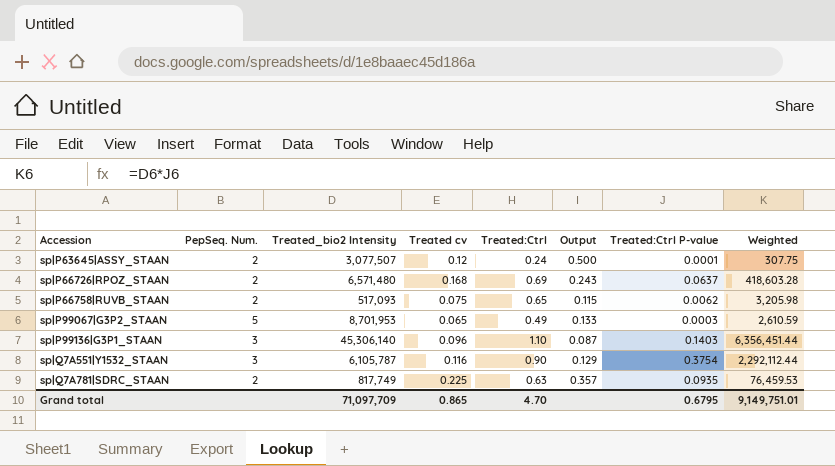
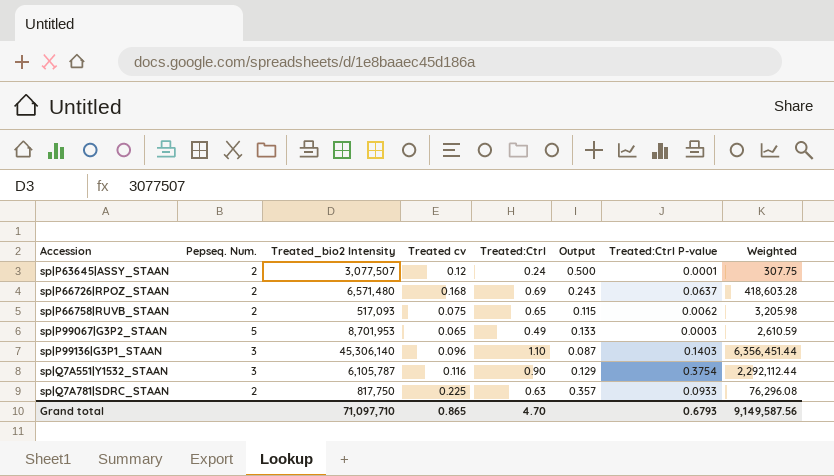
column name: PepSeq. Num. -> Pepseq. Num.
sp|Q7A781|SDRC_STAAN | Treated_bio2 Intensity: 817,749 -> 817,750
sp|Q7A781|SDRC_STAAN | Treated:Ctrl P-value: 0.0935 -> 0.0933
sp|Q7A781|SDRC_STAAN | Weighted: 76,459.53 -> 76,296.08
Grand total | Treated_bio2 Intensity: 71,097,709 -> 71,097,710
Grand total | Treated:Ctrl P-value: 0.6795 -> 0.6793
Grand total | Weighted: 9,149,751.01 -> 9,149,587.56

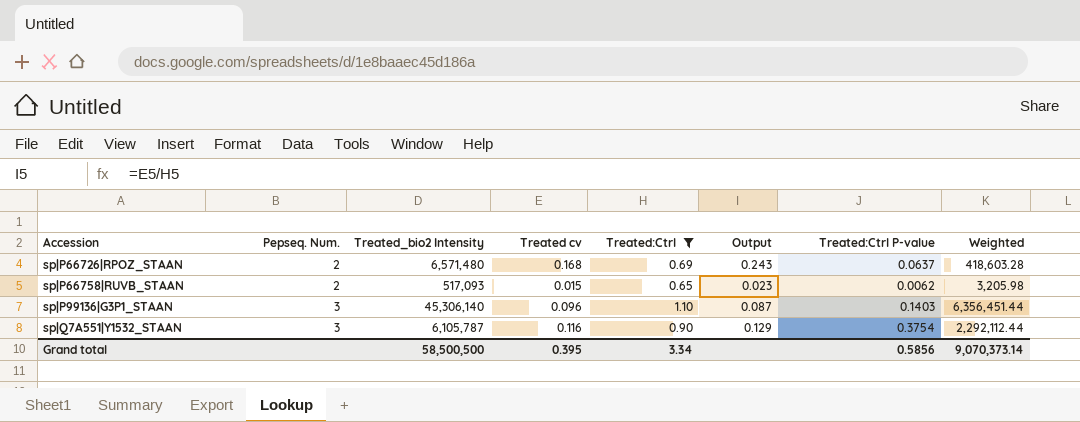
filter: none -> Treated:Ctrl >= 0.65
sp|P66758|RUVB_STAAN | Treated cv: 0.075 -> 0.015
sp|P66758|RUVB_STAAN | Output: 0.115 -> 0.023
Grand total | Treated_bio2 Intensity: 71,097,710 -> 58,500,500
Grand total | Treated cv: 0.865 -> 0.395
Grand total | Treated:Ctrl: 4.70 -> 3.34
Grand total | Treated:Ctrl P-value: 0.6793 -> 0.5856
Grand total | Weighted: 9,149,587.56 -> 9,070,373.14

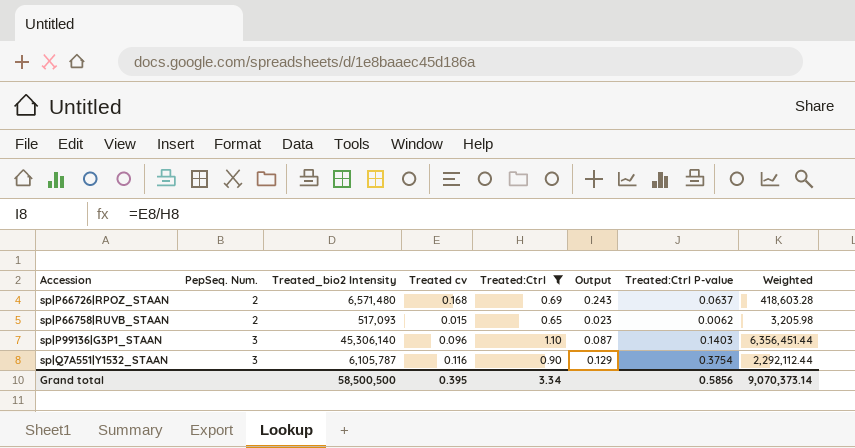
column name: Pepseq. Num. -> PepSeq. Num.

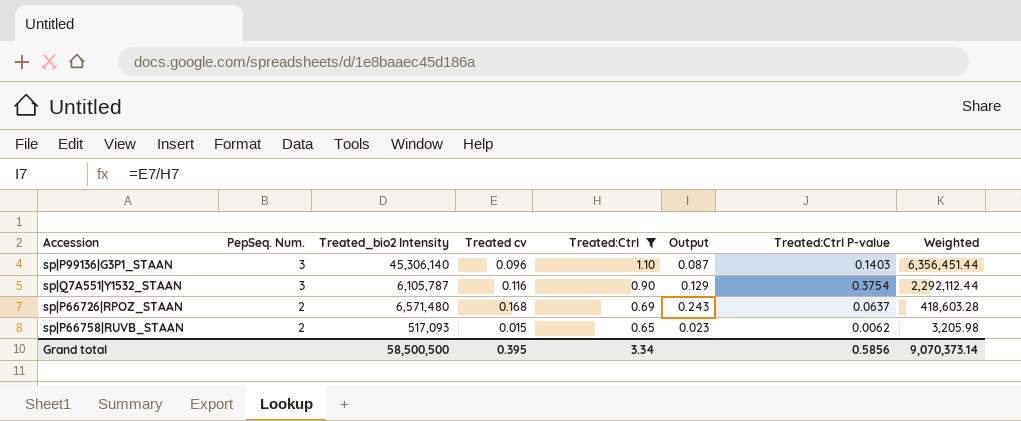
row order: Accession ascending -> PepSeq. Num. descending

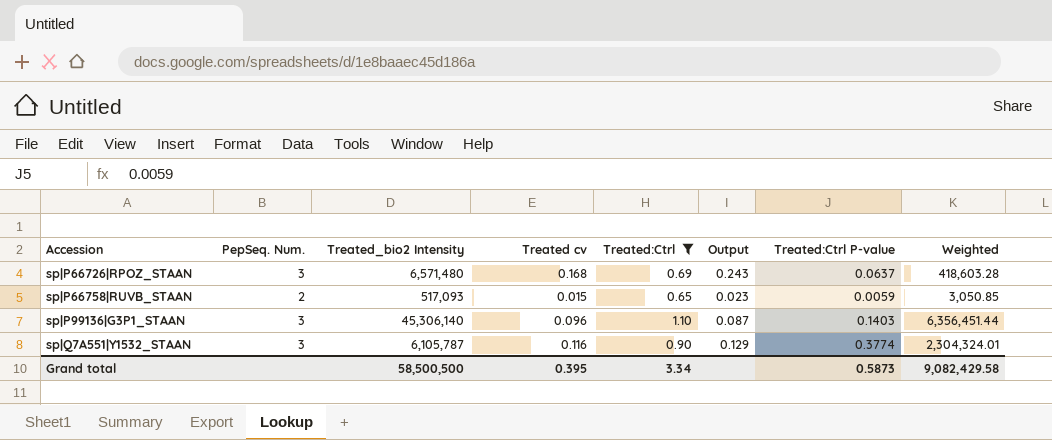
row order: PepSeq. Num. descending -> Accession ascending
sp|P66726|RPOZ_STAAN | PepSeq. Num.: 2 -> 3
sp|P66758|RUVB_STAAN | Treated:Ctrl P-value: 0.0062 -> 0.0059
sp|P66758|RUVB_STAAN | Weighted: 3,205.98 -> 3,050.85
sp|Q7A551|Y1532_STAAN | Treated:Ctrl P-value: 0.3754 -> 0.3774
sp|Q7A551|Y1532_STAAN | Weighted: 2,292,112.44 -> 2,304,324.01
Grand total | Treated:Ctrl P-value: 0.5856 -> 0.5873
Grand total | Weighted: 9,070,373.14 -> 9,082,429.58

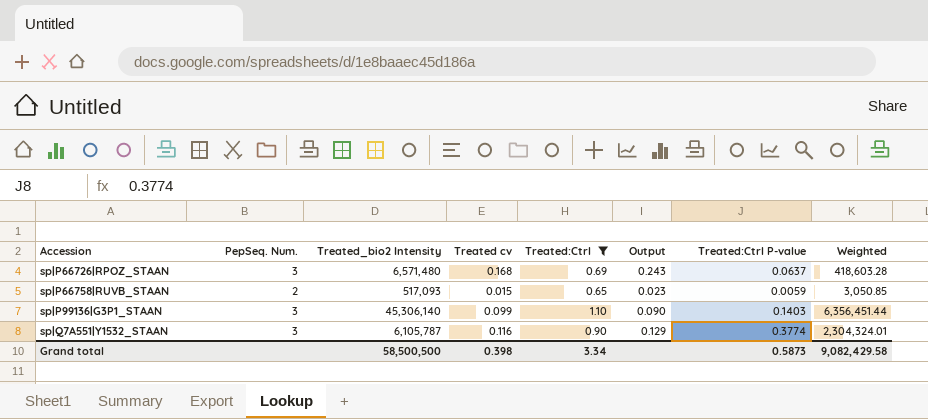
sp|P99136|G3P1_STAAN | Treated cv: 0.096 -> 0.099
sp|P99136|G3P1_STAAN | Output: 0.087 -> 0.090
Grand total | Treated cv: 0.395 -> 0.398

